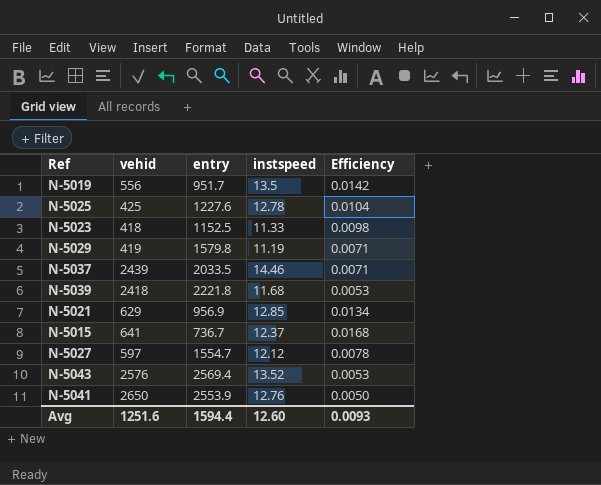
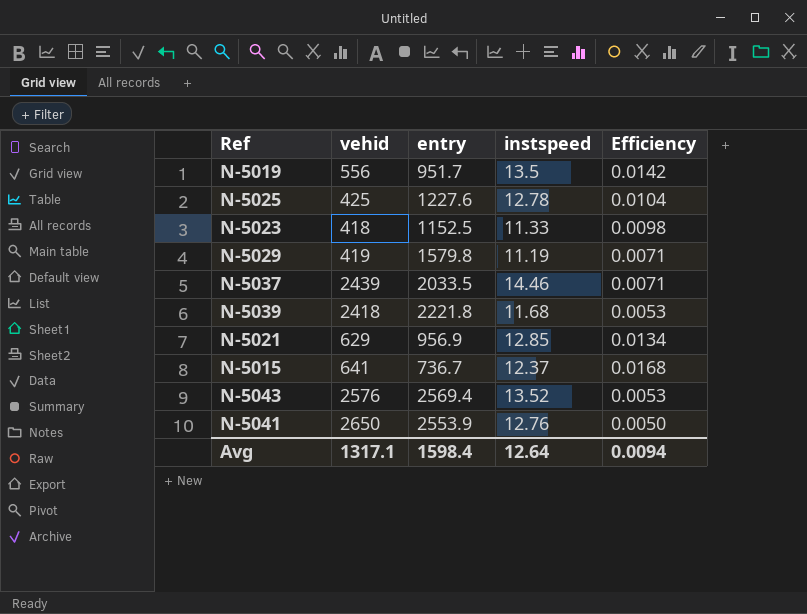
row N-5027: 597 | 1554.7 | 12.12 | 0.0078 -> none
Avg | vehid: 1251.6 -> 1317.1
Avg | entry: 1594.4 -> 1598.4
Avg | instspeed: 12.60 -> 12.64
Avg | Efficiency: 0.0093 -> 0.0094

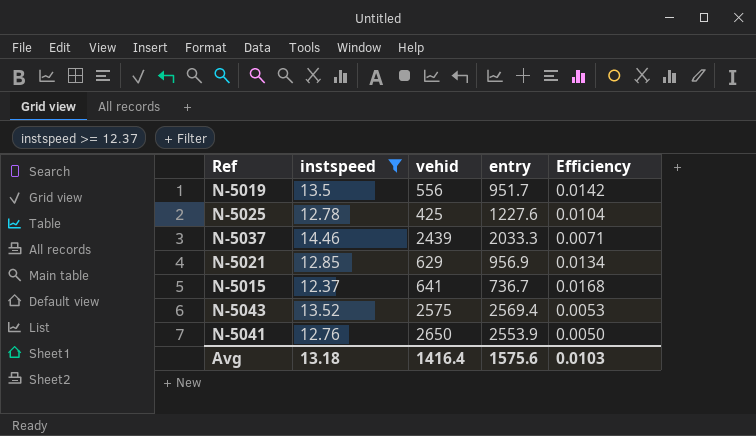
filter: none -> instspeed >= 12.37
column instspeed | position: 4 -> 2
N-5037 | entry: 2033.5 -> 2033.3
N-5043 | vehid: 2576 -> 2575
Avg | instspeed: 12.64 -> 13.18
Avg | vehid: 1317.1 -> 1416.4
Avg | entry: 1598.4 -> 1575.6
Avg | Efficiency: 0.0094 -> 0.0103

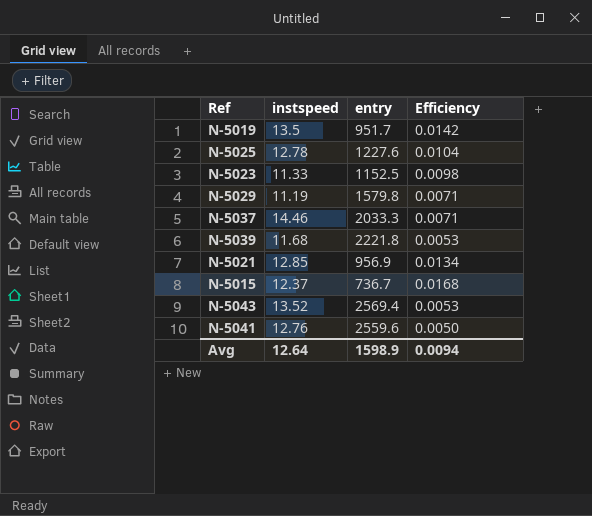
filter: instspeed >= 12.37 -> none
column vehid | position: 3 -> none
N-5041 | entry: 2553.9 -> 2559.6
Avg | instspeed: 13.18 -> 12.64
Avg | entry: 1575.6 -> 1598.9
Avg | Efficiency: 0.0103 -> 0.0094

